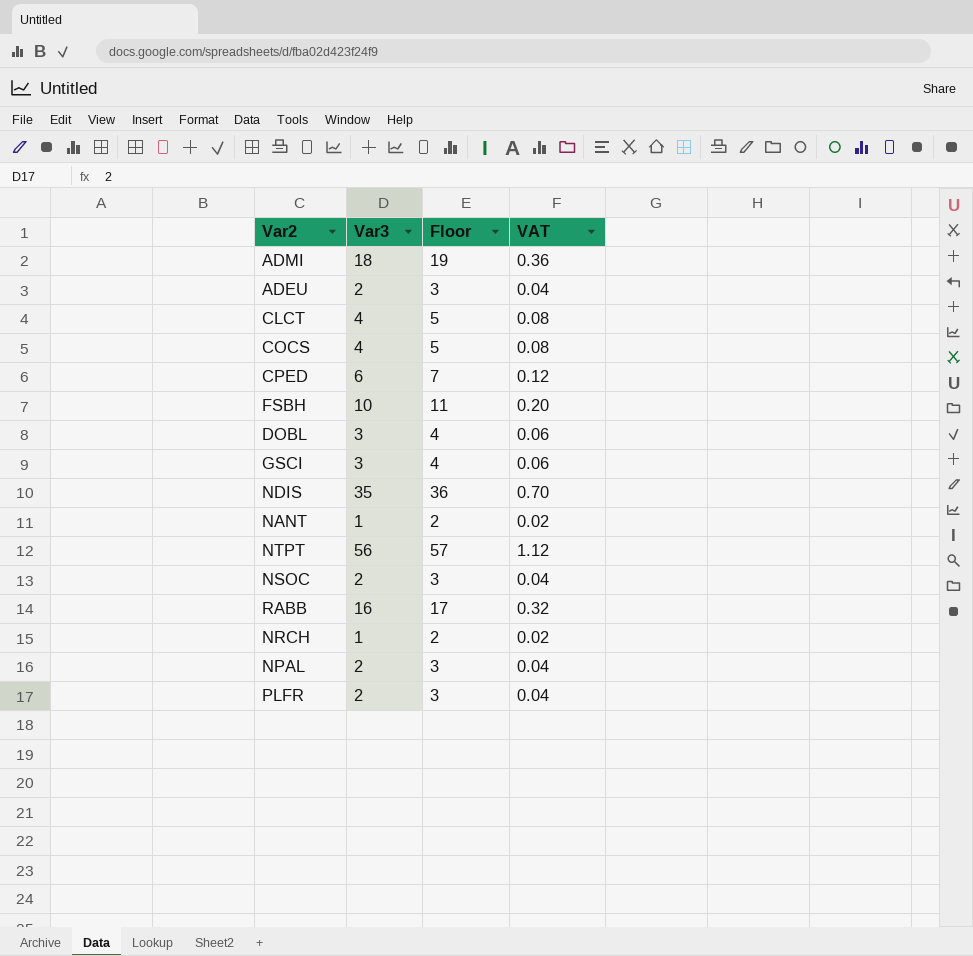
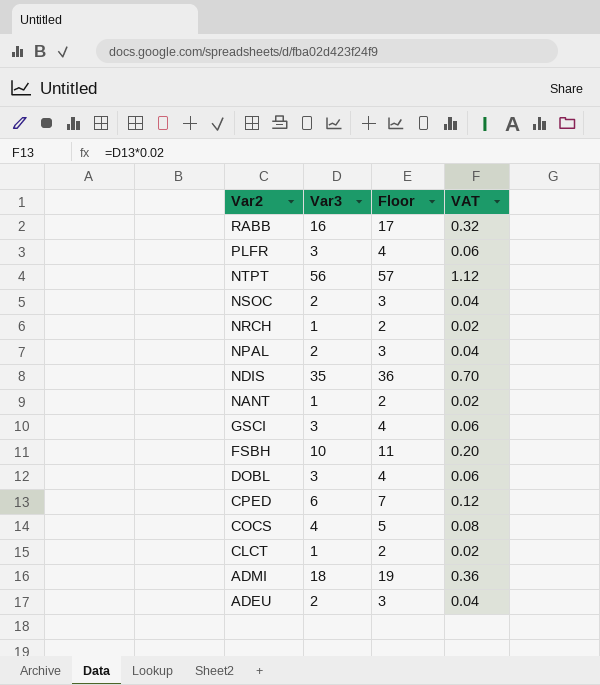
row order: none -> Var2 descending
PLFR | Var3: 2 -> 3
PLFR | Floor: 3 -> 4
PLFR | VAT: 0.04 -> 0.06
CLCT | Var3: 4 -> 1
CLCT | Floor: 5 -> 2
CLCT | VAT: 0.08 -> 0.02

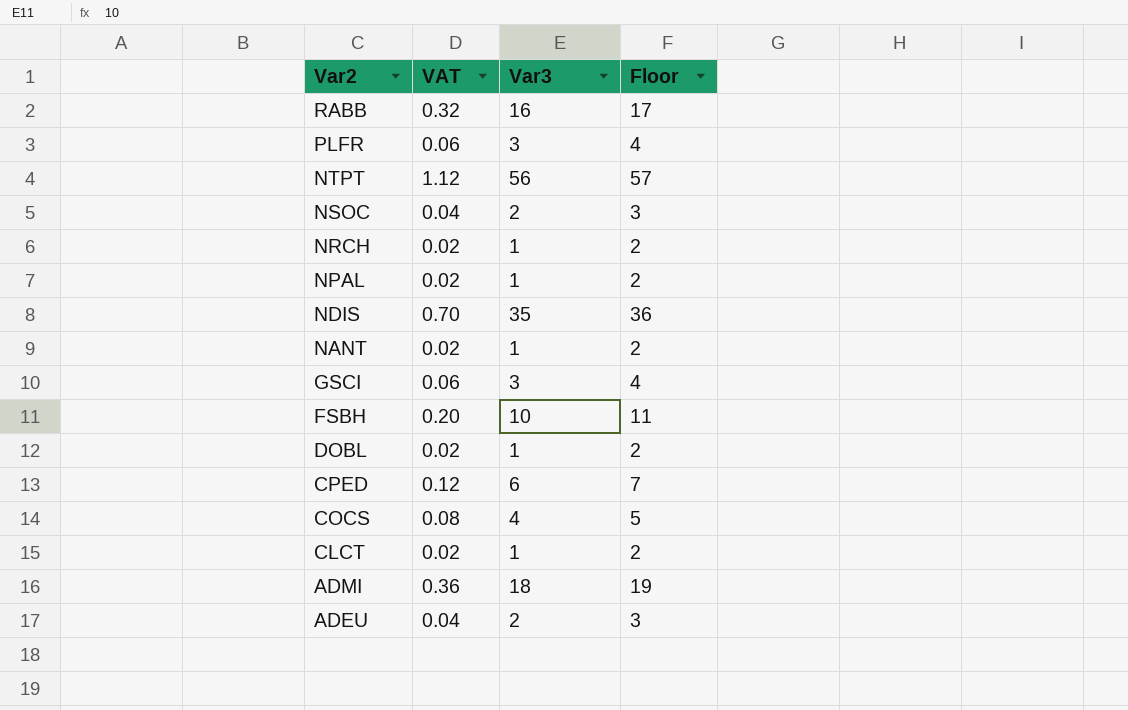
column VAT | position: 4 -> 2
NPAL | VAT: 0.04 -> 0.02
NPAL | Var3: 2 -> 1
NPAL | Floor: 3 -> 2
DOBL | VAT: 0.06 -> 0.02
DOBL | Var3: 3 -> 1
DOBL | Floor: 4 -> 2

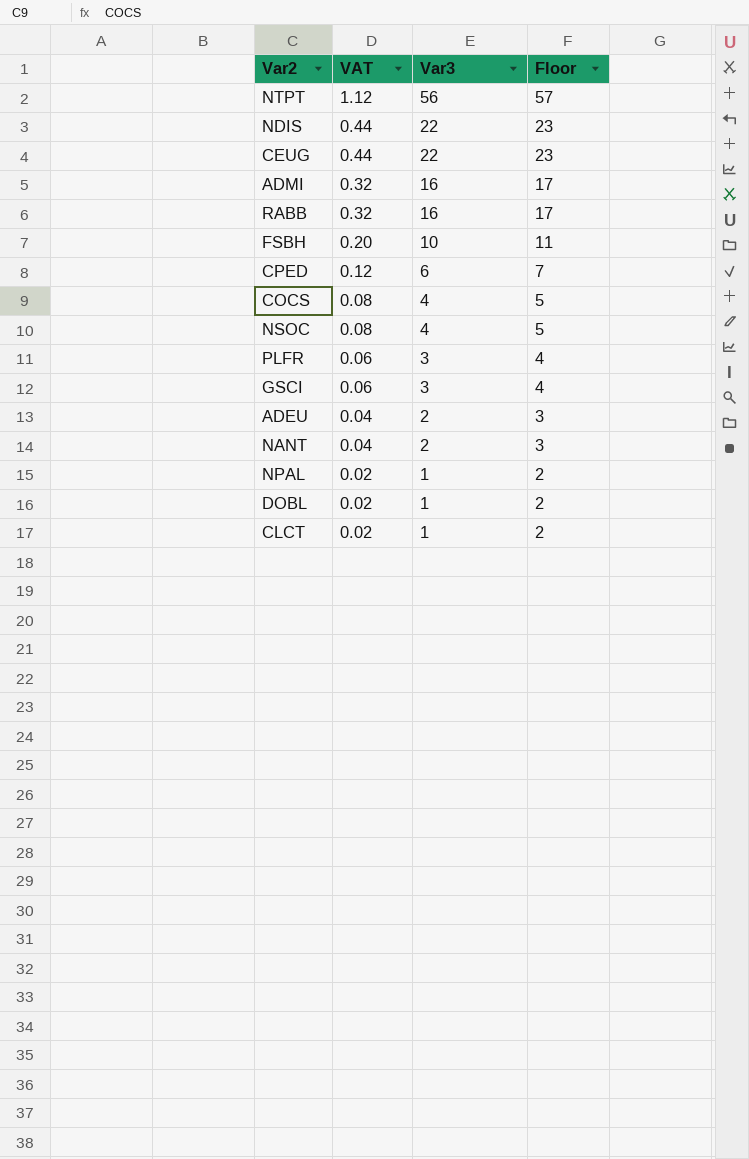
row order: Var2 descending -> VAT descending
row NRCH: 0.02 | 1 | 2 -> none
NDIS | VAT: 0.70 -> 0.44
NDIS | Var3: 35 -> 22
NDIS | Floor: 36 -> 23
row CEUG: none -> 0.44 | 22 | 23
ADMI | VAT: 0.36 -> 0.32
ADMI | Var3: 18 -> 16
ADMI | Floor: 19 -> 17
NSOC | VAT: 0.04 -> 0.08
NSOC | Var3: 2 -> 4
NSOC | Floor: 3 -> 5
NANT | VAT: 0.02 -> 0.04
NANT | Var3: 1 -> 2
NANT | Floor: 2 -> 3

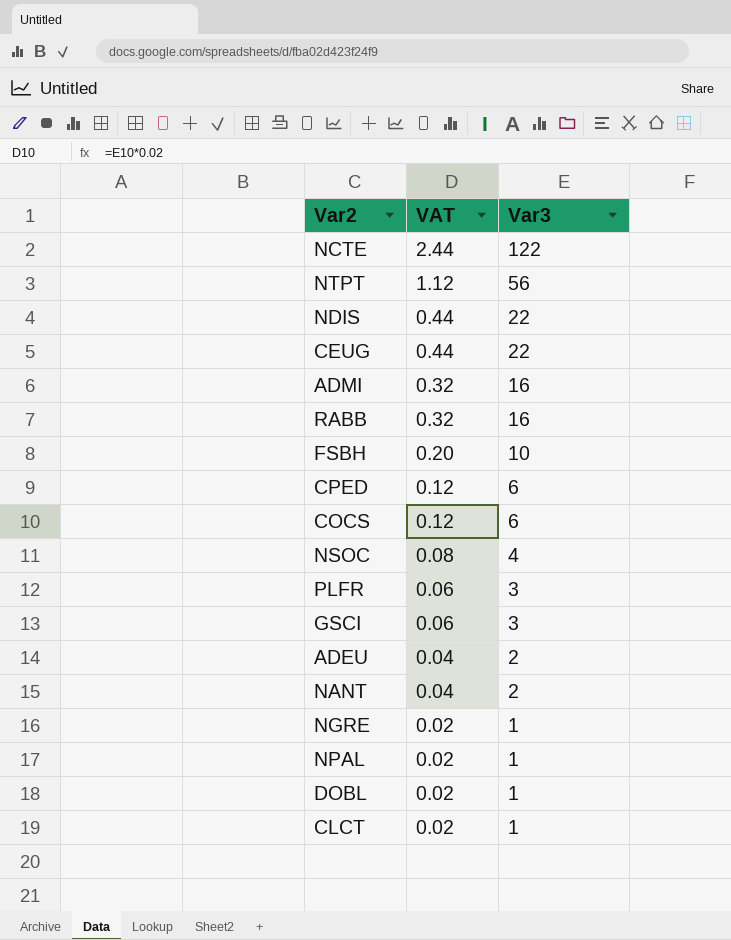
column Floor | formula: [Var3] + 1 -> none
row NCTE: none -> 2.44 | 122
COCS | VAT: 0.08 -> 0.12
COCS | Var3: 4 -> 6
row NGRE: none -> 0.02 | 1

